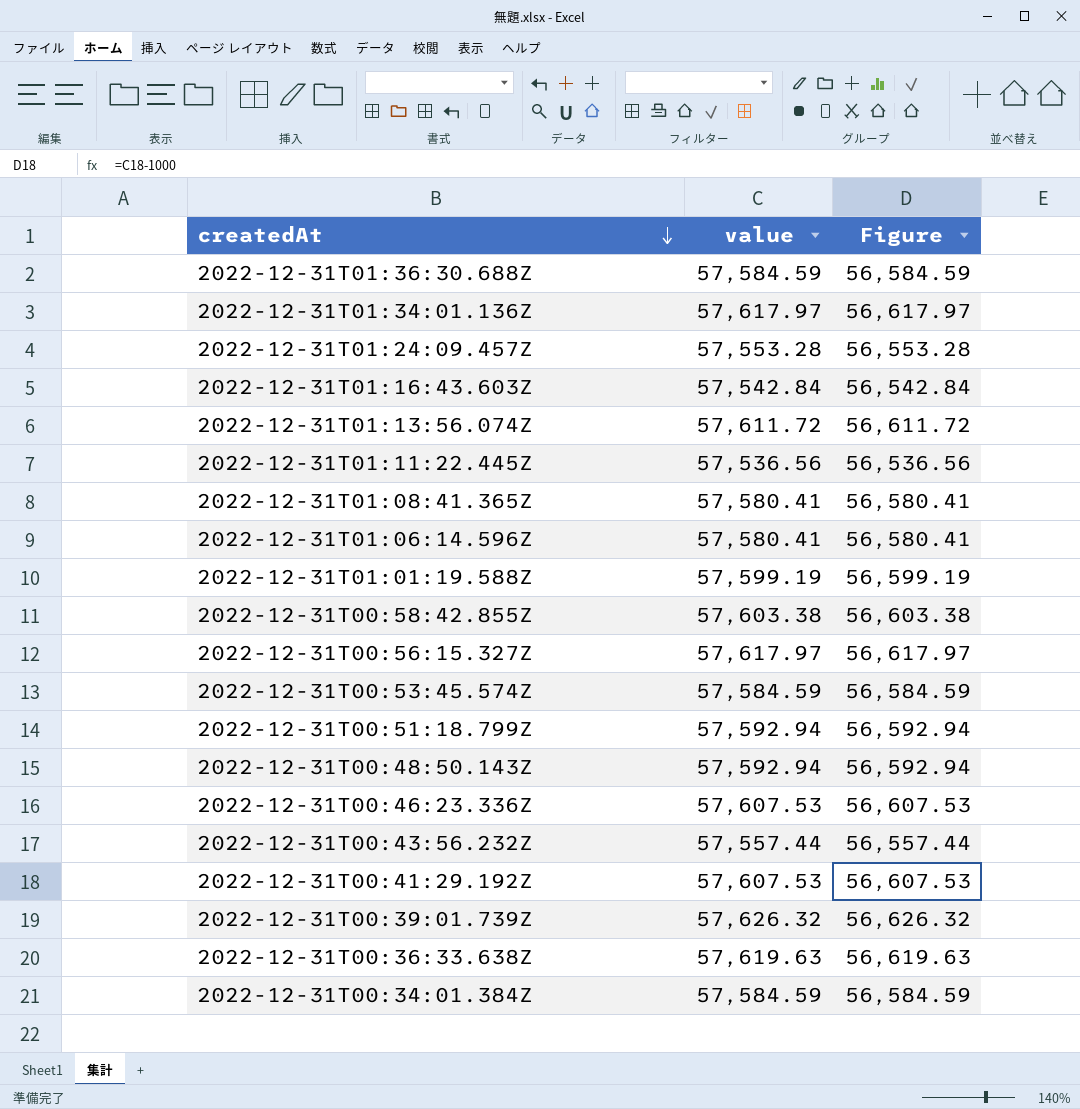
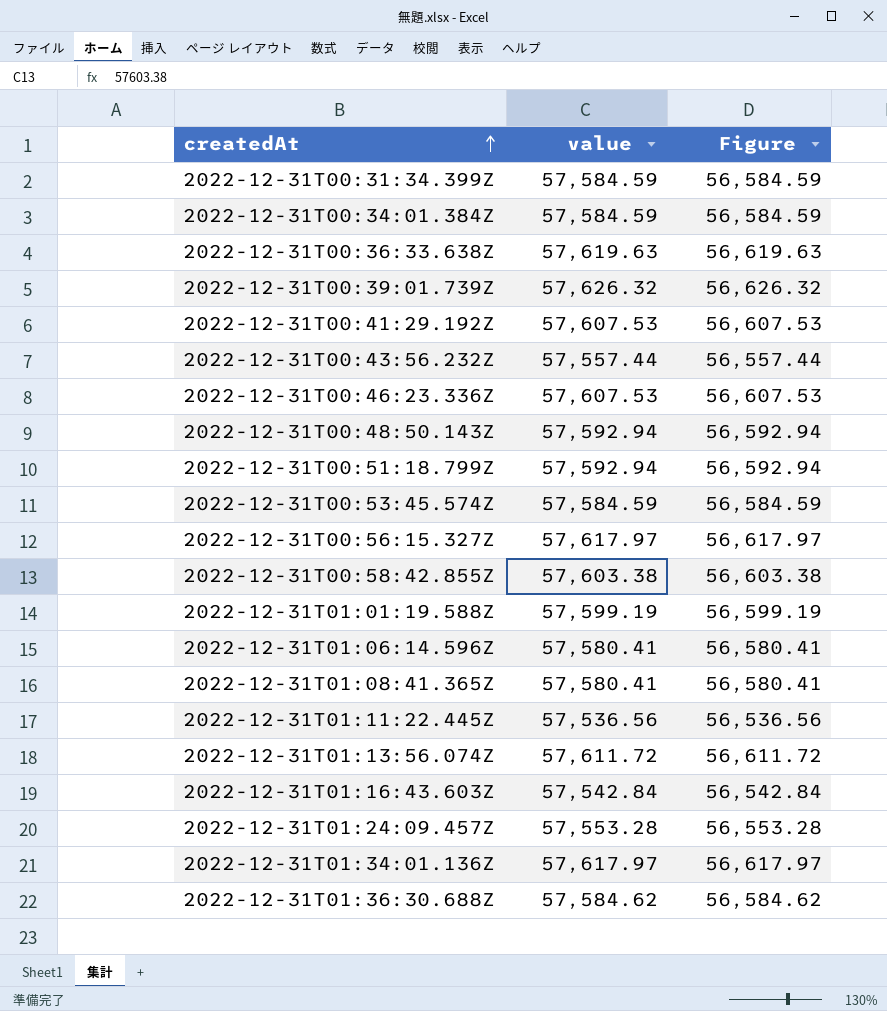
row order: createdAt descending -> createdAt ascending
row 2022-12-31T00:31:34.399Z: none -> 57,584.59 | 56,584.59
2022-12-31T01:36:30.688Z | value: 57,584.59 -> 57,584.62
2022-12-31T01:36:30.688Z | Figure: 56,584.59 -> 56,584.62

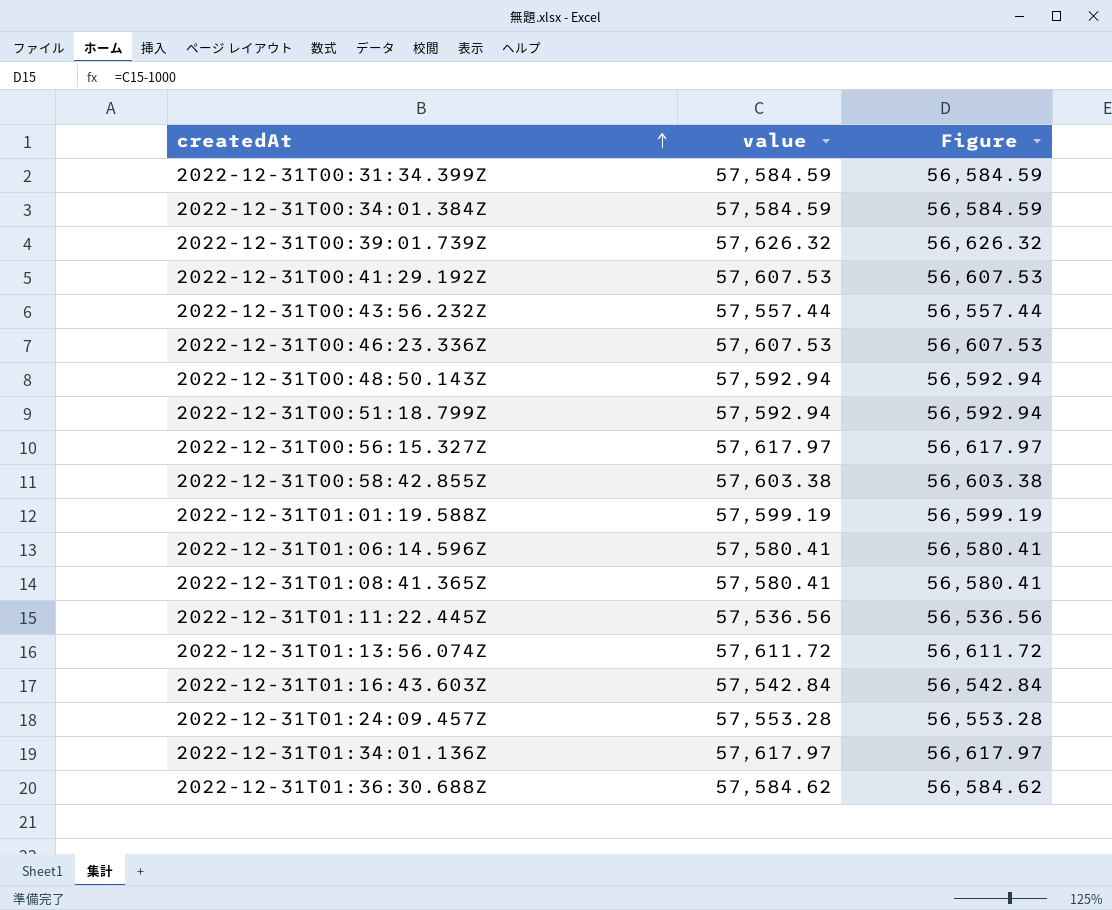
row 2022-12-31T00:36:33.638Z: 57,619.63 | 56,619.63 -> none
row 2022-12-31T00:53:45.574Z: 57,584.59 | 56,584.59 -> none

